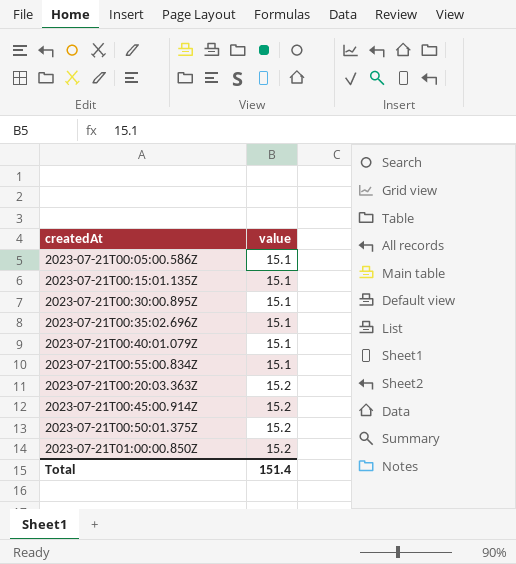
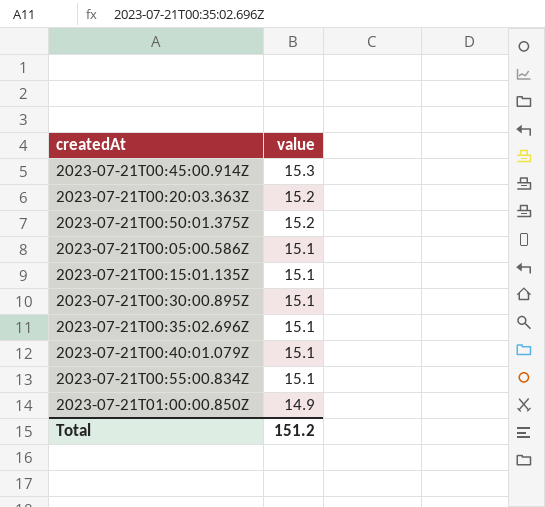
row order: value ascending -> value descending
2023-07-21T00:45:00.914Z | value: 15.2 -> 15.3
2023-07-21T01:00:00.850Z | value: 15.2 -> 14.9
Total | value: 151.4 -> 151.2

